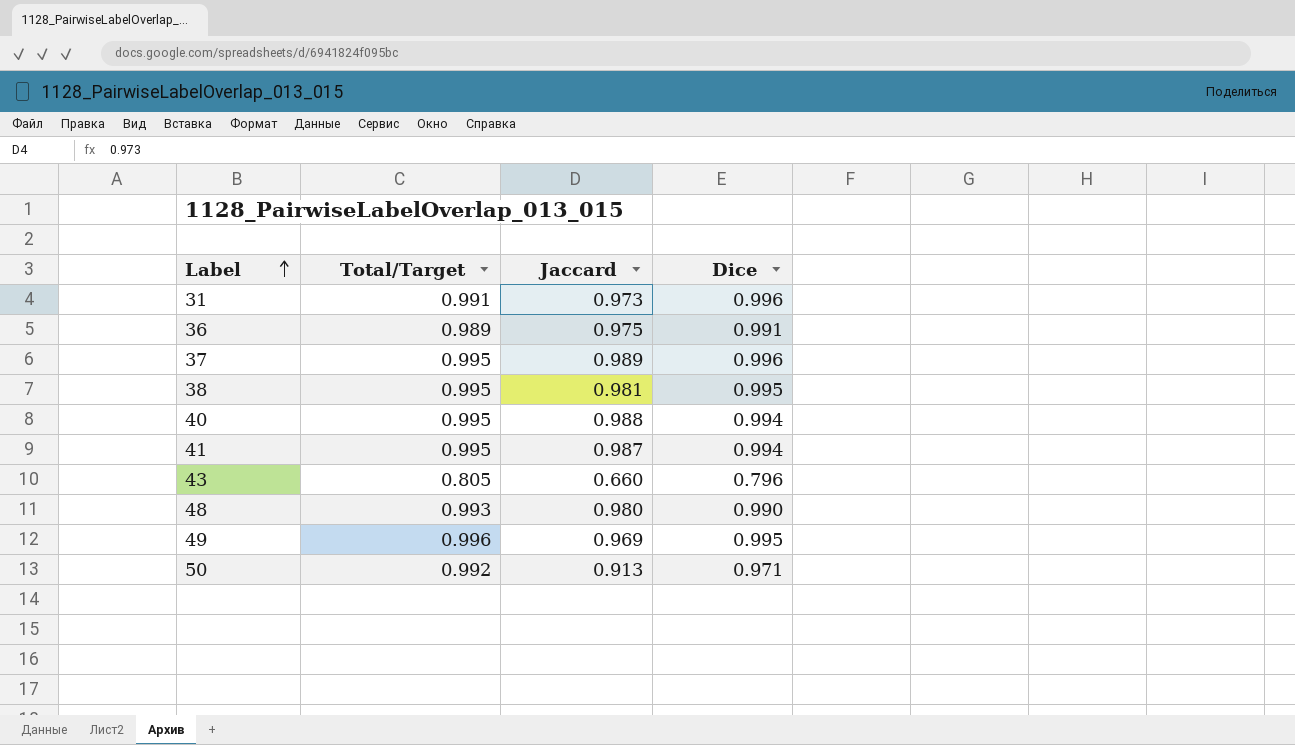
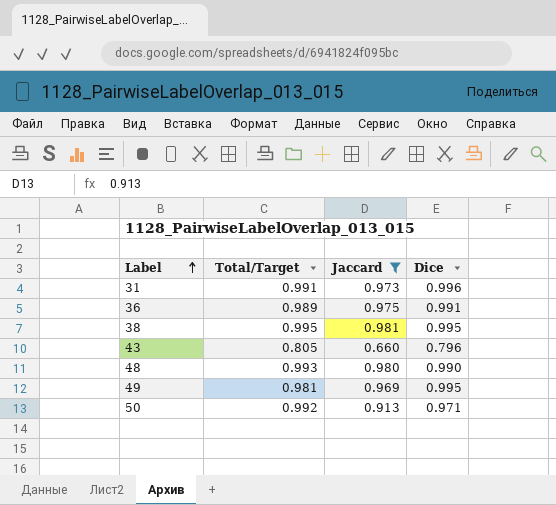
filter: none -> Jaccard <= 0.981
49 | Total/Target: 0.996 -> 0.981

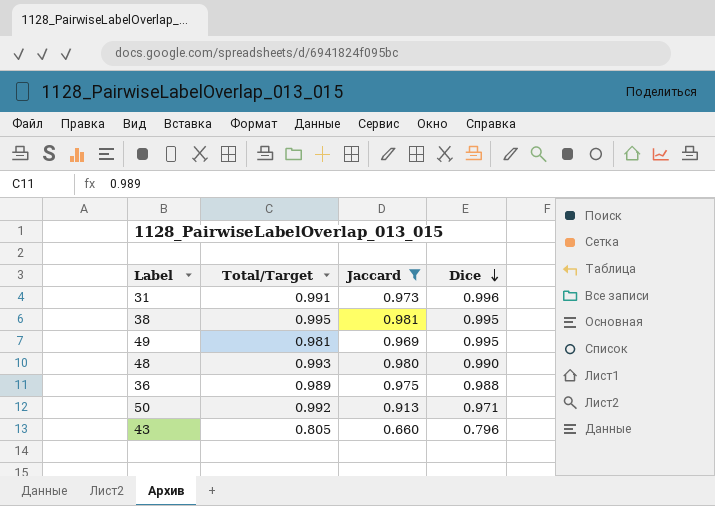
row order: Label ascending -> Dice descending
36 | Dice: 0.991 -> 0.988

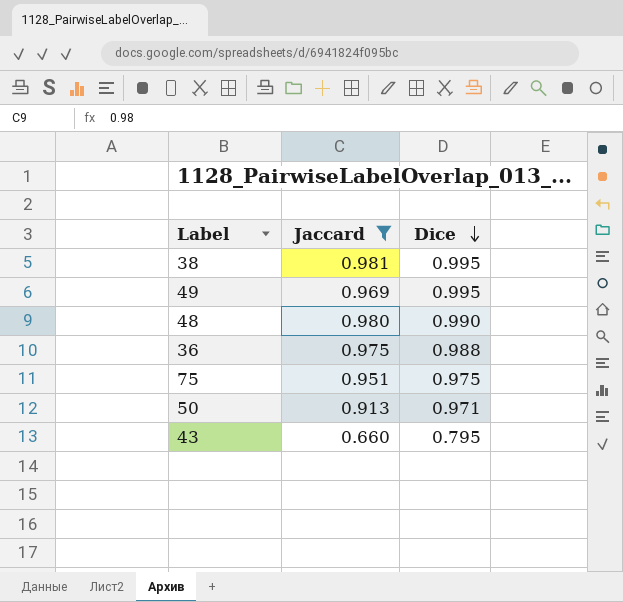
column Total/Target | position: 2 -> none
row 31: 0.991 | 0.973 | 0.996 -> none
row 75: none -> 0.951 | 0.975
43 | Dice: 0.796 -> 0.795

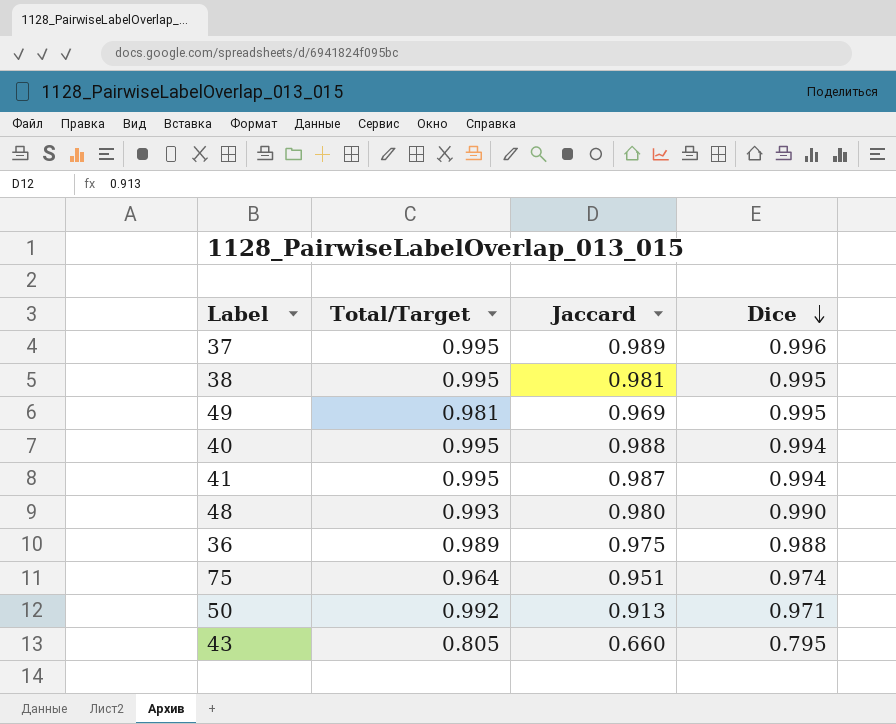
filter: Jaccard <= 0.981 -> none
column Total/Target | position: none -> 2
75 | Dice: 0.975 -> 0.974

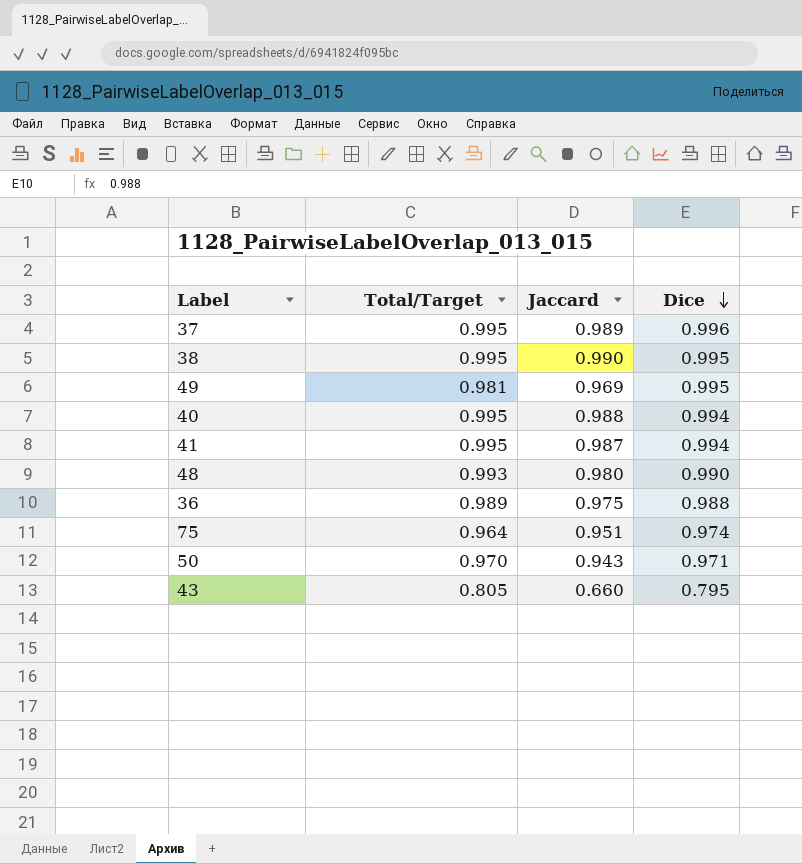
38 | Jaccard: 0.981 -> 0.990
50 | Total/Target: 0.992 -> 0.970
50 | Jaccard: 0.913 -> 0.943

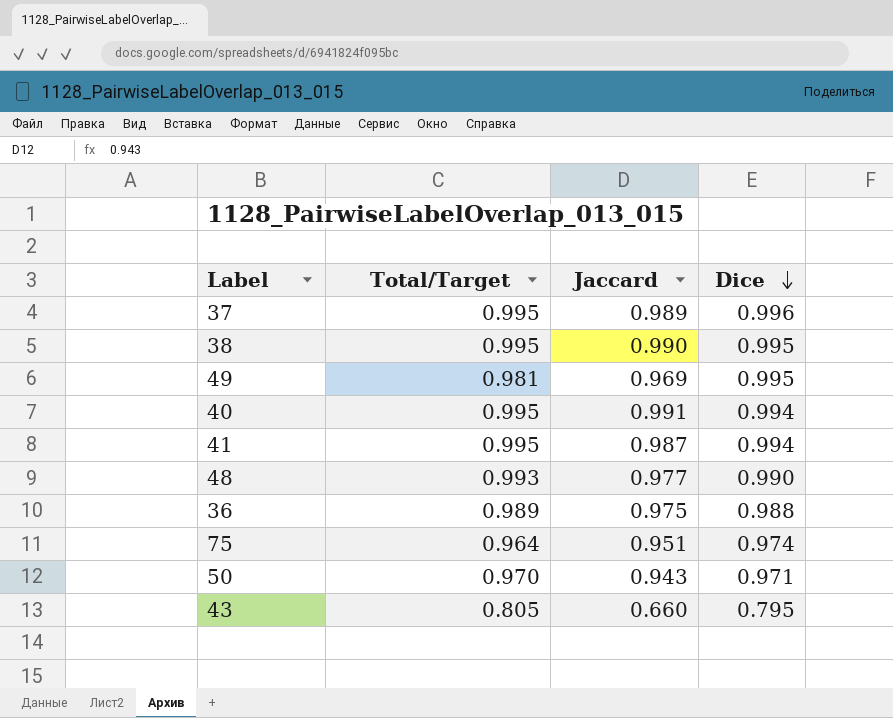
40 | Jaccard: 0.988 -> 0.991
48 | Jaccard: 0.980 -> 0.977

